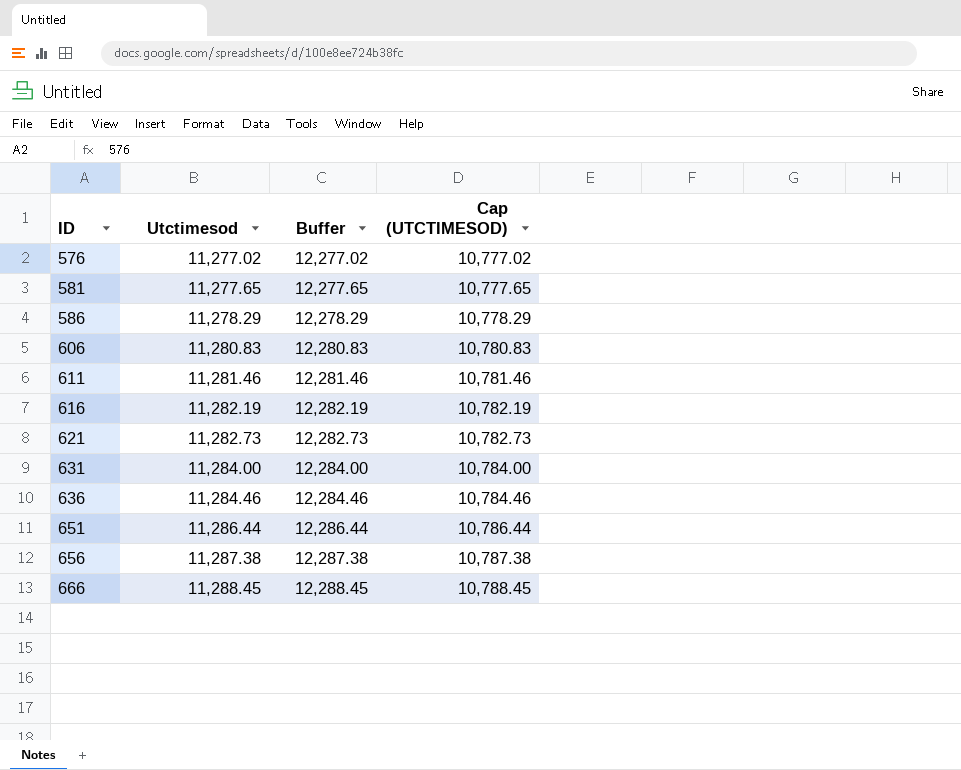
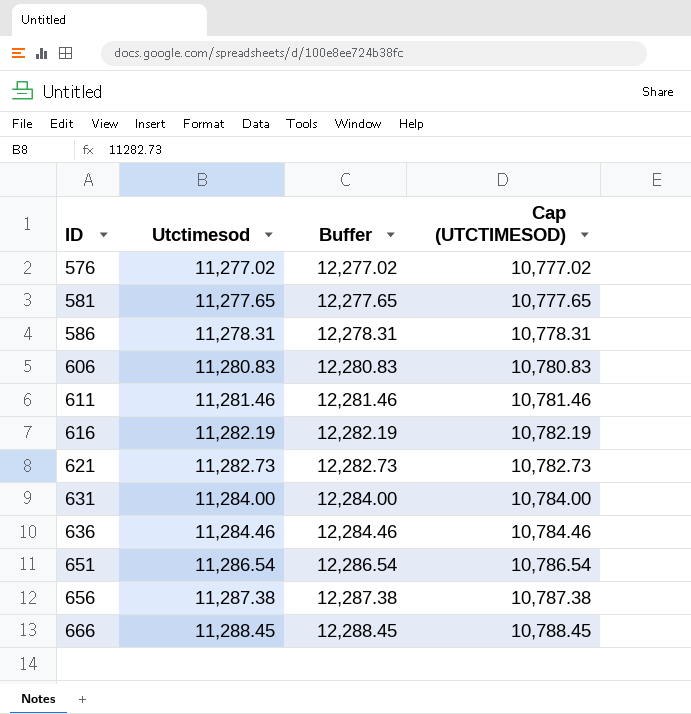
586 | Utctimesod: 11,278.29 -> 11,278.31
586 | Buffer: 12,278.29 -> 12,278.31
586 | Cap (UTCTIMESOD): 10,778.29 -> 10,778.31
651 | Utctimesod: 11,286.44 -> 11,286.54
651 | Buffer: 12,286.44 -> 12,286.54
651 | Cap (UTCTIMESOD): 10,786.44 -> 10,786.54

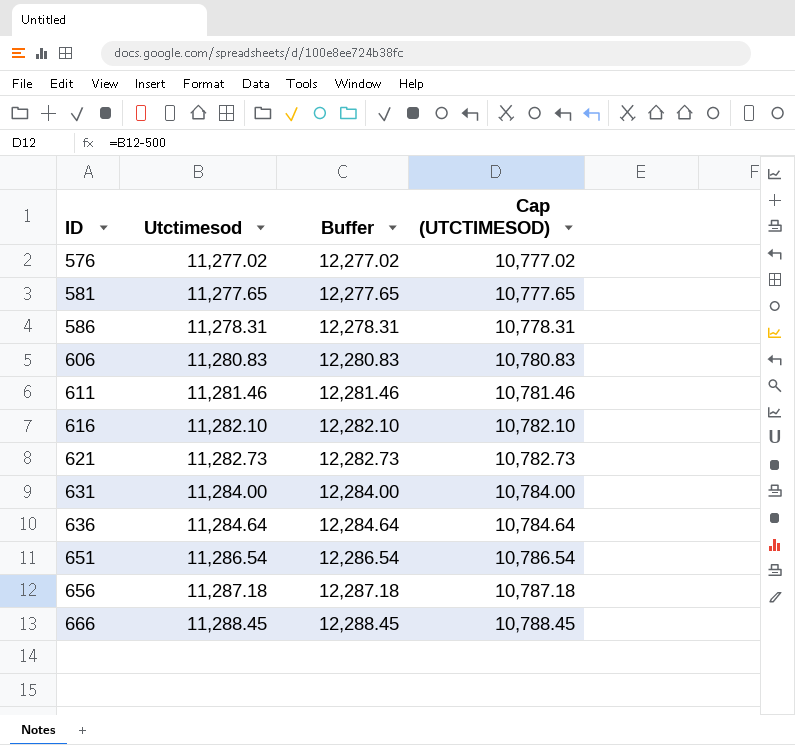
616 | Utctimesod: 11,282.19 -> 11,282.10
616 | Buffer: 12,282.19 -> 12,282.10
616 | Cap (UTCTIMESOD): 10,782.19 -> 10,782.10
636 | Utctimesod: 11,284.46 -> 11,284.64
636 | Buffer: 12,284.46 -> 12,284.64
636 | Cap (UTCTIMESOD): 10,784.46 -> 10,784.64
656 | Utctimesod: 11,287.38 -> 11,287.18
656 | Buffer: 12,287.38 -> 12,287.18
656 | Cap (UTCTIMESOD): 10,787.38 -> 10,787.18

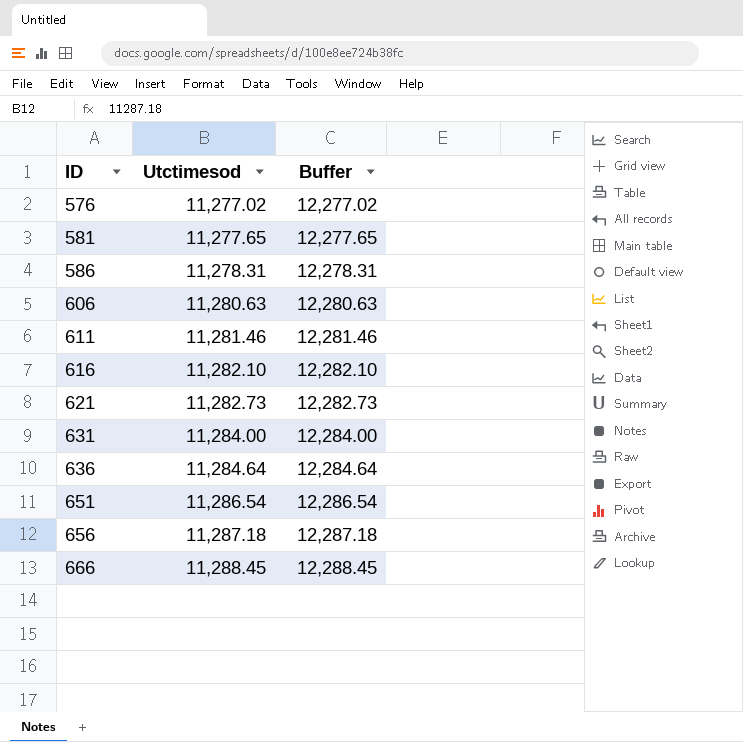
column Cap (UTCTIMESOD) | formula: [Utctimesod] - 500 -> none
606 | Utctimesod: 11,280.83 -> 11,280.63
606 | Buffer: 12,280.83 -> 12,280.63

